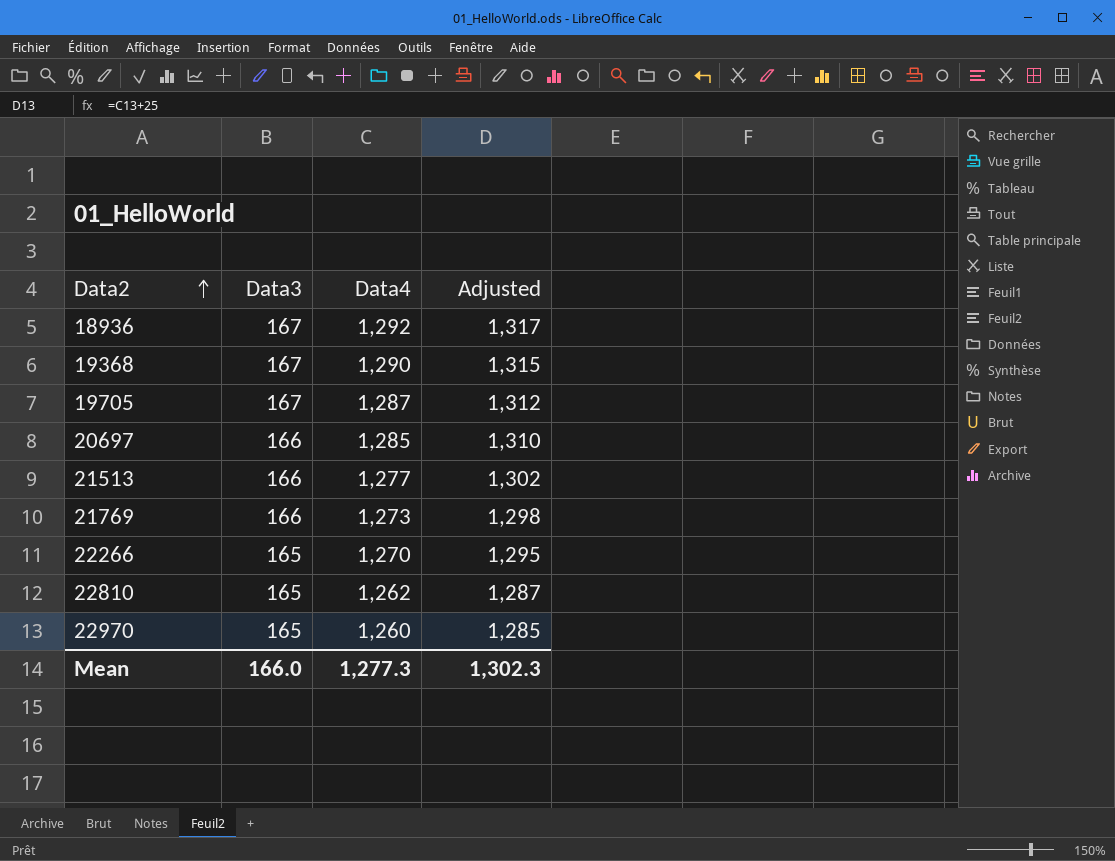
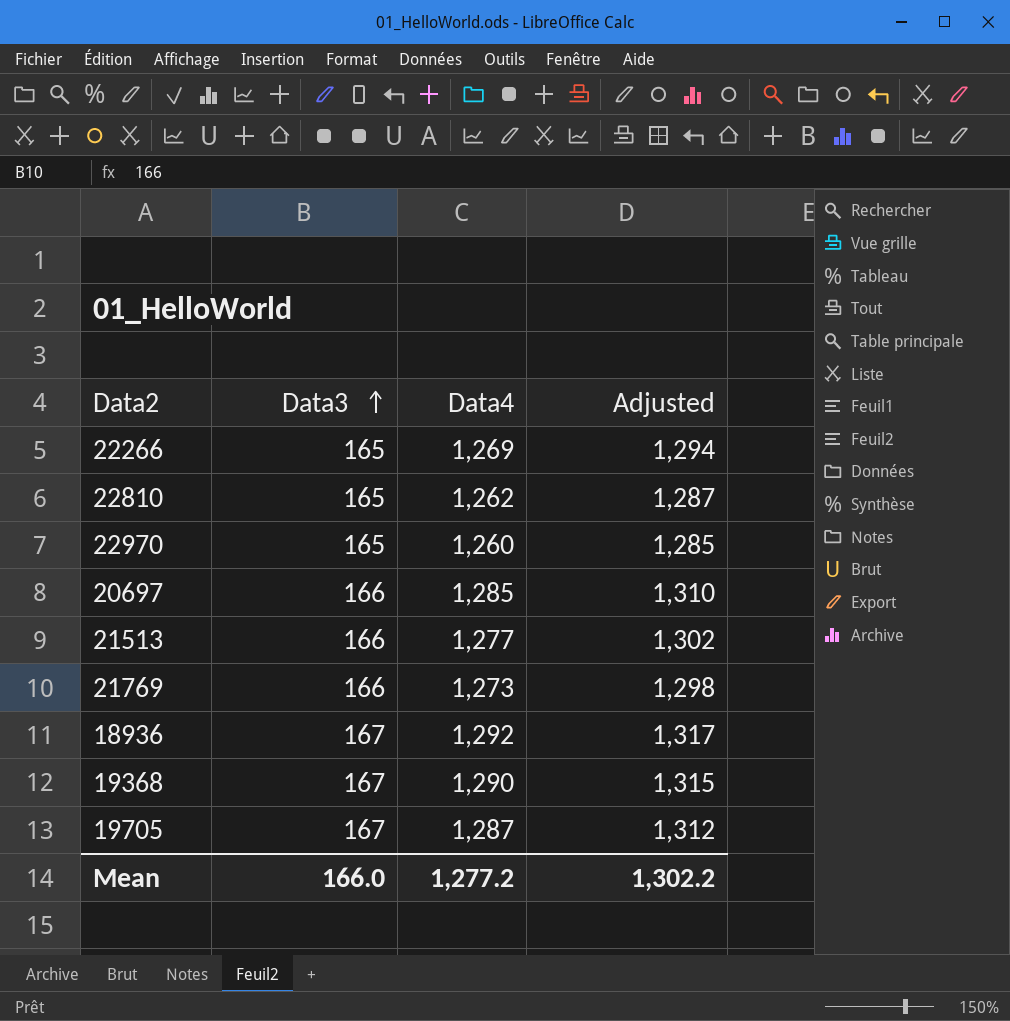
row order: Data2 ascending -> Data3 ascending
22266 | Data4: 1,270 -> 1,269
22266 | Adjusted: 1,295 -> 1,294
Mean | Data4: 1,277.3 -> 1,277.2
Mean | Adjusted: 1,302.3 -> 1,302.2

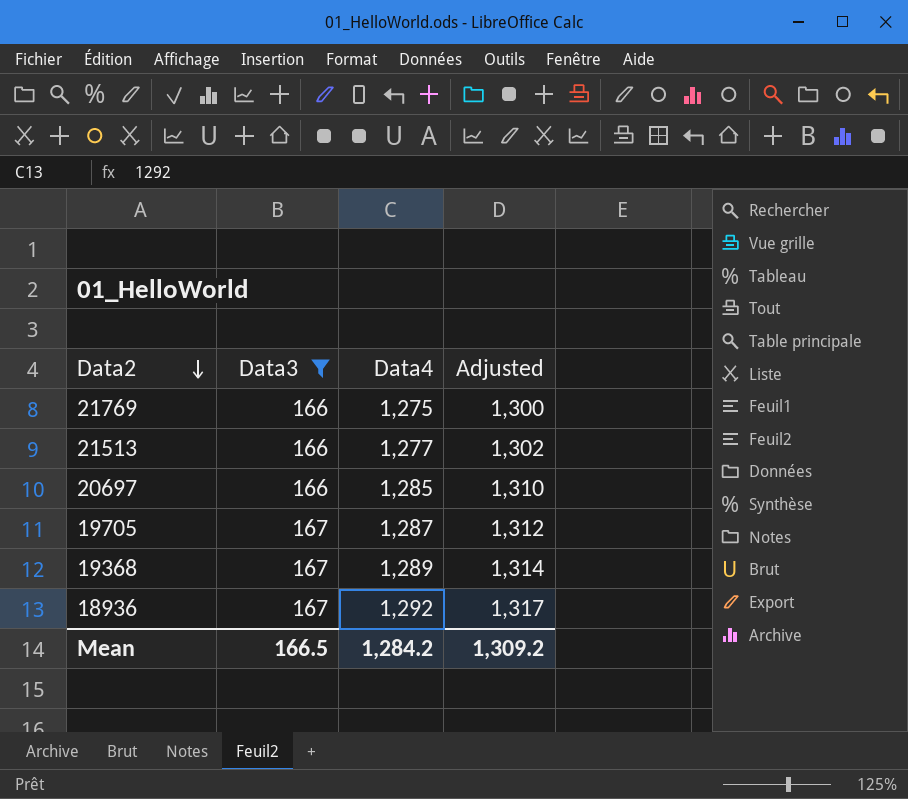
filter: none -> Data3 != 165
row order: Data3 ascending -> Data2 descending
21769 | Data4: 1,273 -> 1,275
21769 | Adjusted: 1,298 -> 1,300
19368 | Data4: 1,290 -> 1,289
19368 | Adjusted: 1,315 -> 1,314
Mean | Data3: 166.0 -> 166.5
Mean | Data4: 1,277.2 -> 1,284.2
Mean | Adjusted: 1,302.2 -> 1,309.2

